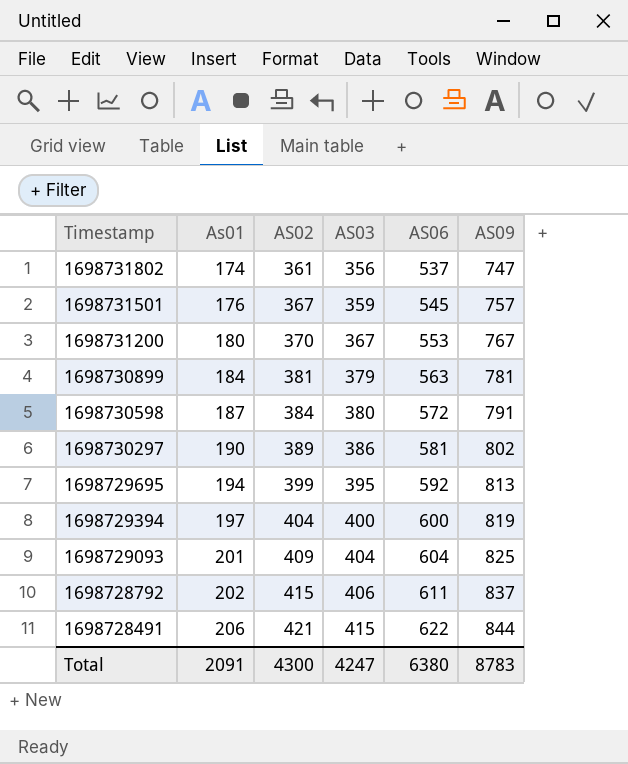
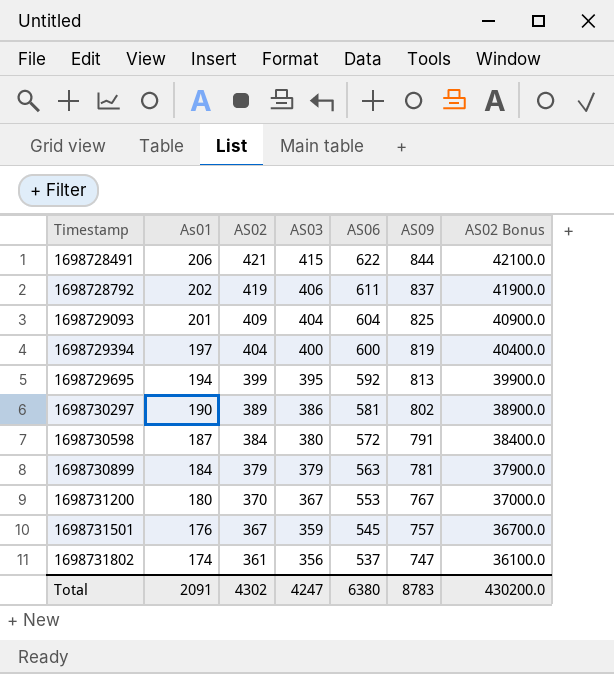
row order: Timestamp descending -> Timestamp ascending
column AS02 Bonus | formula: none -> [AS02] * 100
1698728792 | AS02: 415 -> 419
1698730899 | AS02: 381 -> 379
Total | AS02: 4300 -> 4302

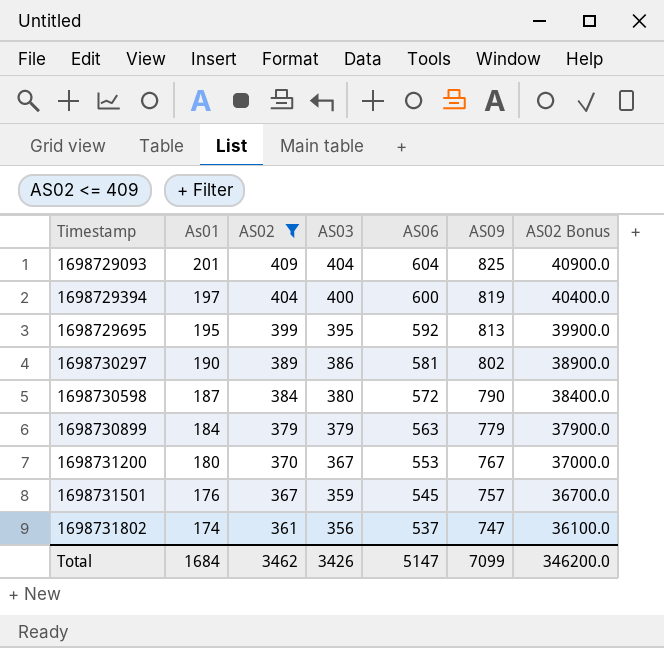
filter: none -> AS02 <= 409
1698729695 | As01: 194 -> 195
1698730598 | AS09: 791 -> 790
1698730899 | AS09: 781 -> 779
Total | As01: 2091 -> 1684
Total | AS02: 4302 -> 3462
Total | AS03: 4247 -> 3426
Total | AS06: 6380 -> 5147
Total | AS09: 8783 -> 7099
Total | AS02 Bonus: 430200.0 -> 346200.0

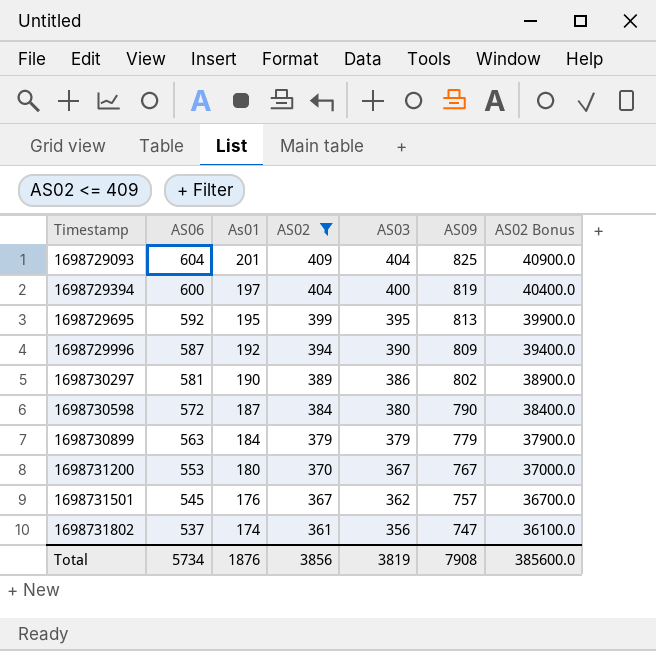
column AS06 | position: 5 -> 2
row 1698729996: none -> 587 | 192 | 394 | 390 | 809 | 39400.0
1698731501 | AS03: 359 -> 362
Total | AS06: 5147 -> 5734
Total | As01: 1684 -> 1876
Total | AS02: 3462 -> 3856
Total | AS03: 3426 -> 3819
Total | AS09: 7099 -> 7908
Total | AS02 Bonus: 346200.0 -> 385600.0

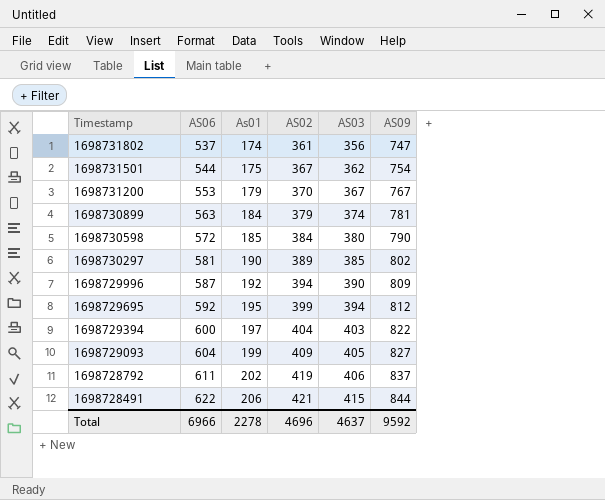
filter: AS02 <= 409 -> none
row order: Timestamp ascending -> Timestamp descending
column AS02 Bonus | formula: [AS02] * 100 -> none
1698731501 | AS06: 545 -> 544
1698731501 | As01: 176 -> 175
1698731501 | AS09: 757 -> 754
1698731200 | As01: 180 -> 179
1698730899 | AS03: 379 -> 374
1698730899 | AS09: 779 -> 781
1698730598 | As01: 187 -> 185
1698730297 | AS03: 386 -> 385
1698729695 | AS03: 395 -> 394
1698729695 | AS09: 813 -> 812
1698729394 | AS03: 400 -> 403
1698729394 | AS09: 819 -> 822
1698729093 | As01: 201 -> 199
1698729093 | AS03: 404 -> 405
1698729093 | AS09: 825 -> 827
Total | AS06: 5734 -> 6966
Total | As01: 1876 -> 2278
Total | AS02: 3856 -> 4696
Total | AS03: 3819 -> 4637
Total | AS09: 7908 -> 9592

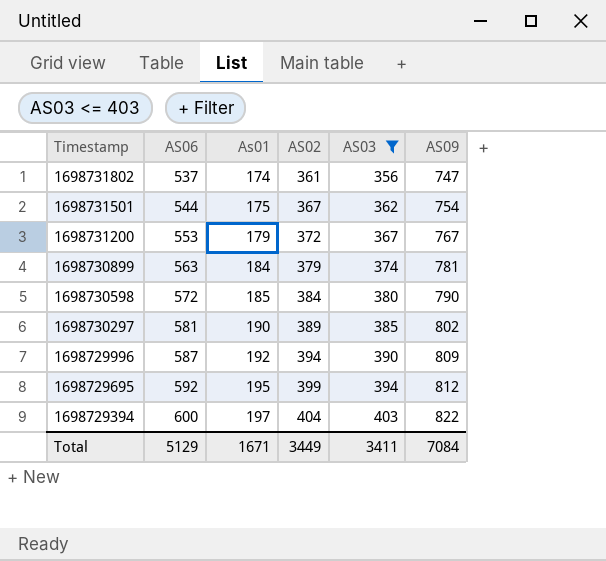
filter: none -> AS03 <= 403
1698731200 | AS02: 370 -> 372
Total | AS06: 6966 -> 5129
Total | As01: 2278 -> 1671
Total | AS02: 4696 -> 3449
Total | AS03: 4637 -> 3411
Total | AS09: 9592 -> 7084

